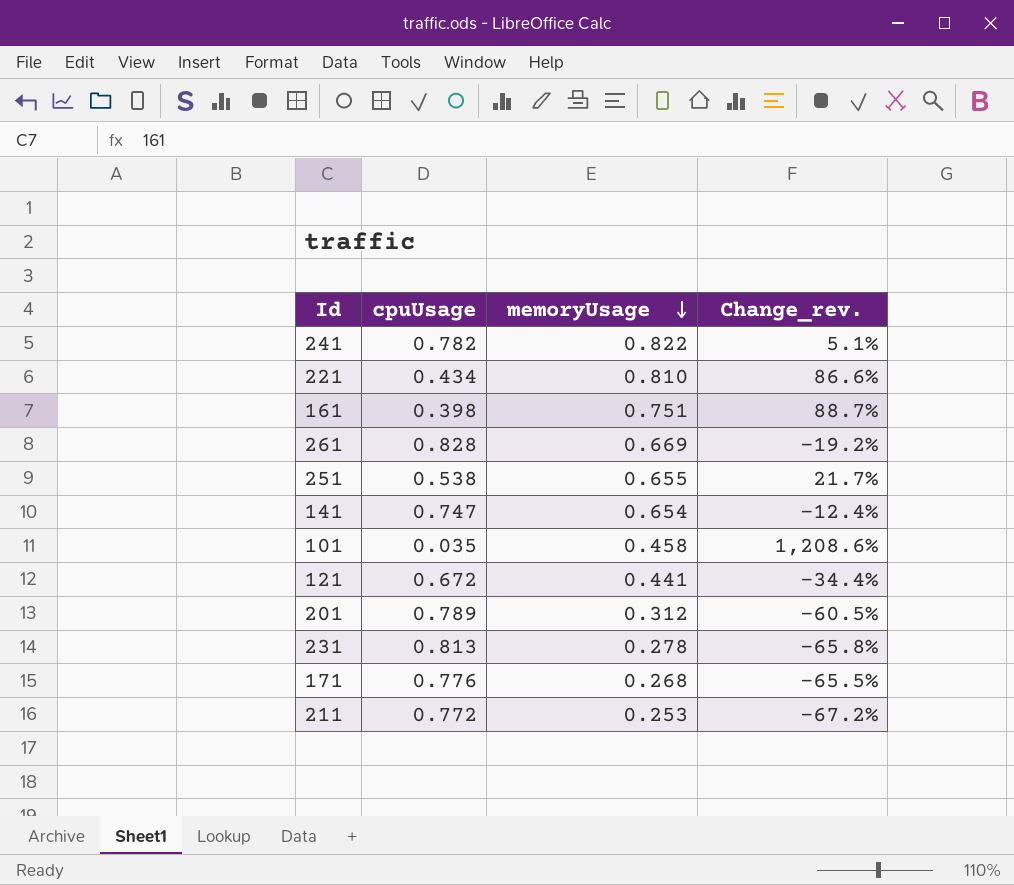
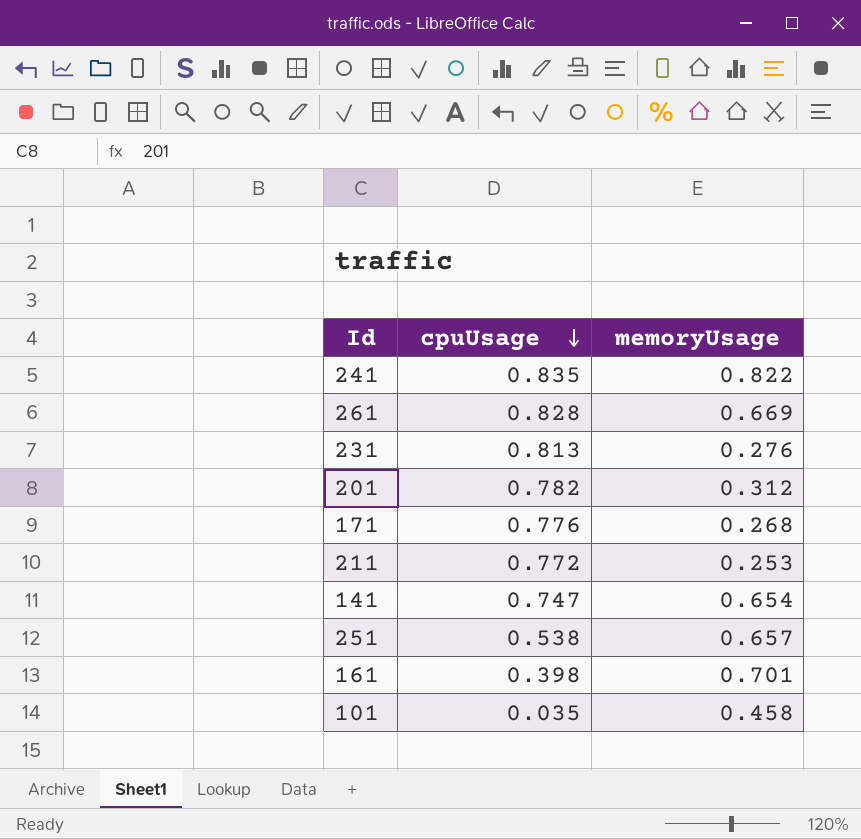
row order: memoryUsage descending -> cpuUsage descending
column Change_rev. | formula: ([memoryUsage] - [cpuUsage]) / [cpuUsage] -> none
row 221: 0.434 | 0.810 | 86.6% -> none
row 121: 0.672 | 0.441 | -34.4% -> none
241 | cpuUsage: 0.782 -> 0.835
231 | memoryUsage: 0.278 -> 0.276
201 | cpuUsage: 0.789 -> 0.782
251 | memoryUsage: 0.655 -> 0.657
161 | memoryUsage: 0.751 -> 0.701

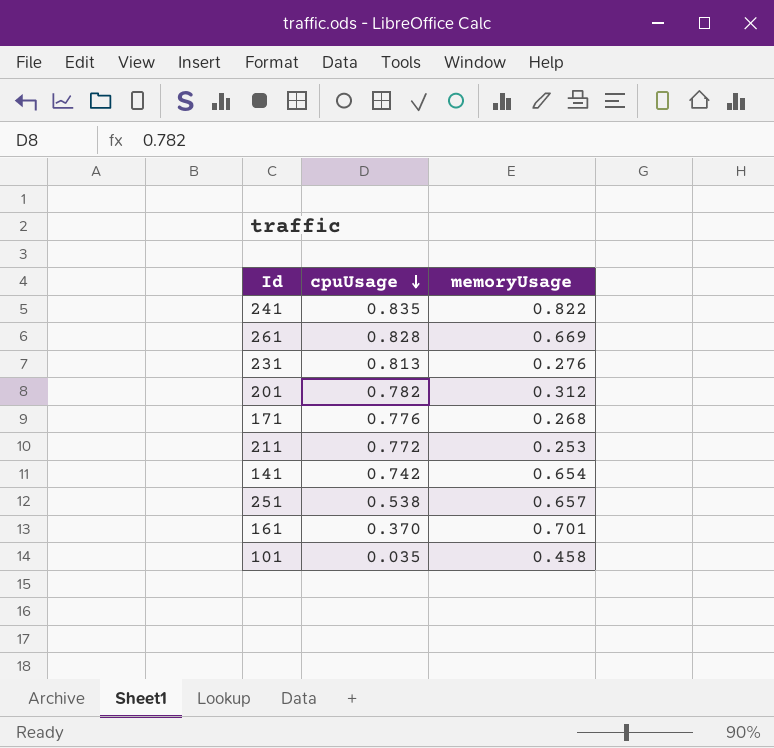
141 | cpuUsage: 0.747 -> 0.742
161 | cpuUsage: 0.398 -> 0.370

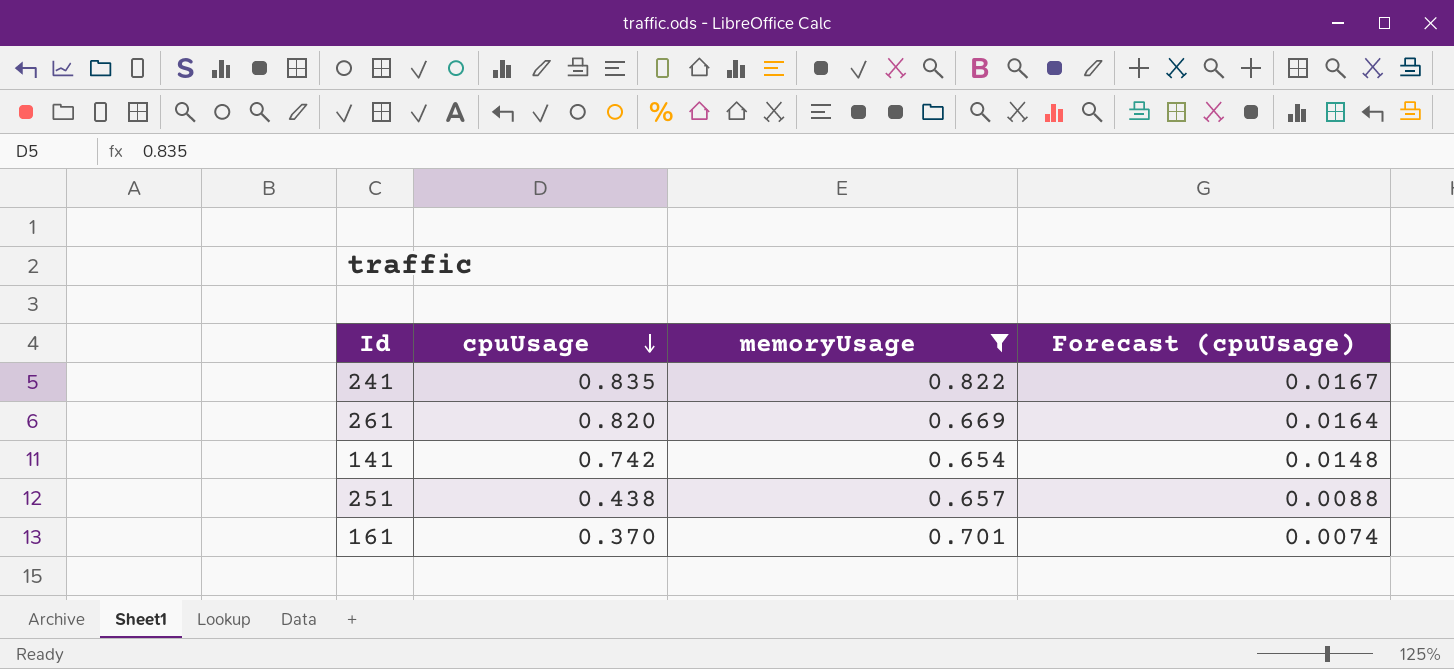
filter: none -> memoryUsage >= 0.654
column Forecast (cpuUsage) | formula: none -> [cpuUsage] * 0.02
261 | cpuUsage: 0.828 -> 0.820
251 | cpuUsage: 0.538 -> 0.438

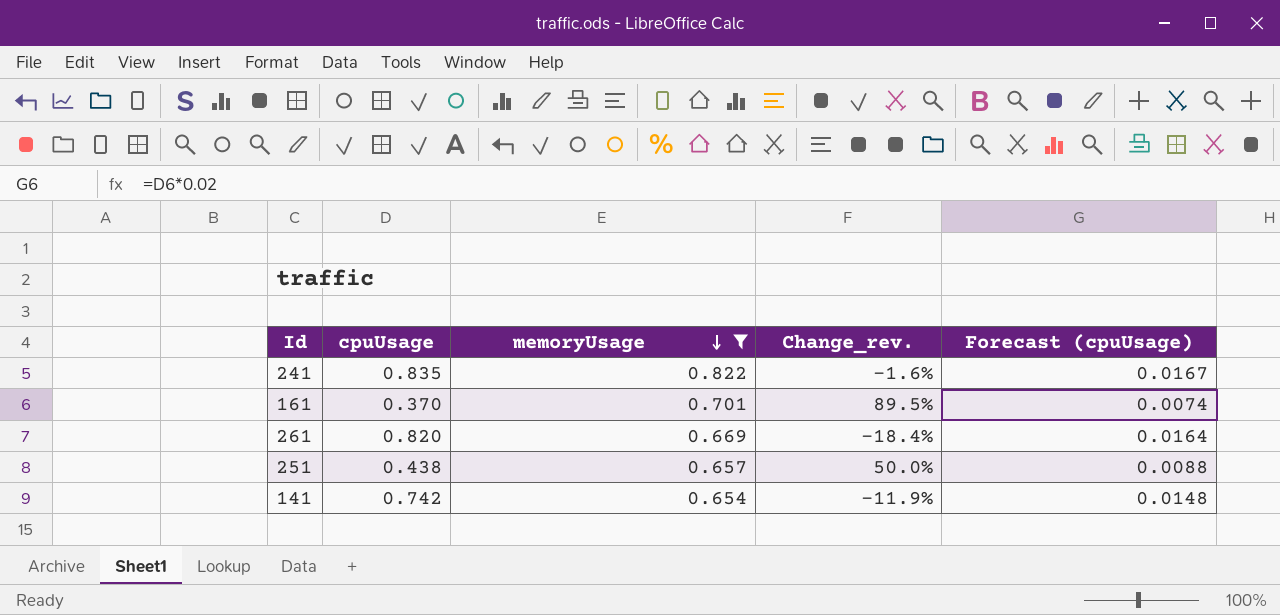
row order: cpuUsage descending -> memoryUsage descending
column Change_rev. | formula: none -> ([memoryUsage] - [cpuUsage]) / [cpuUsage]

